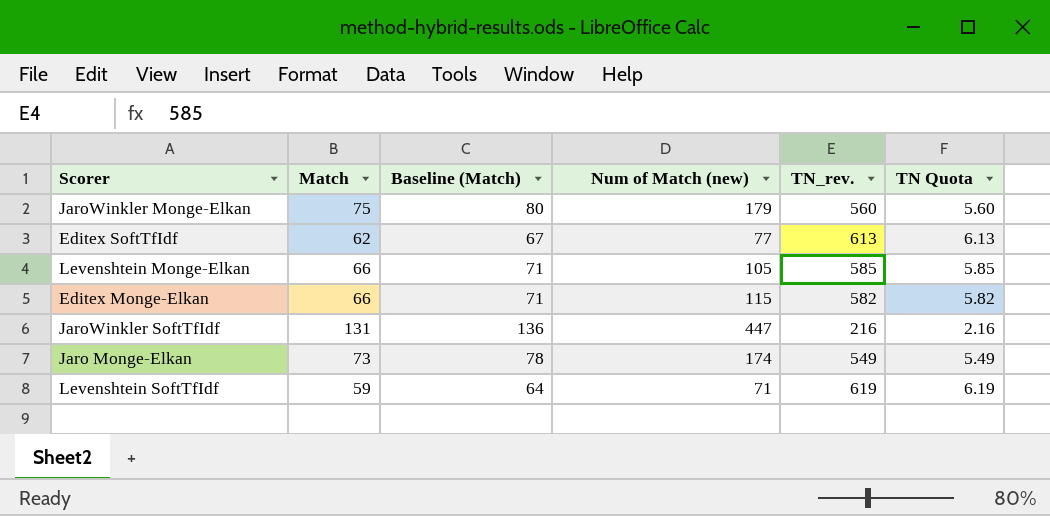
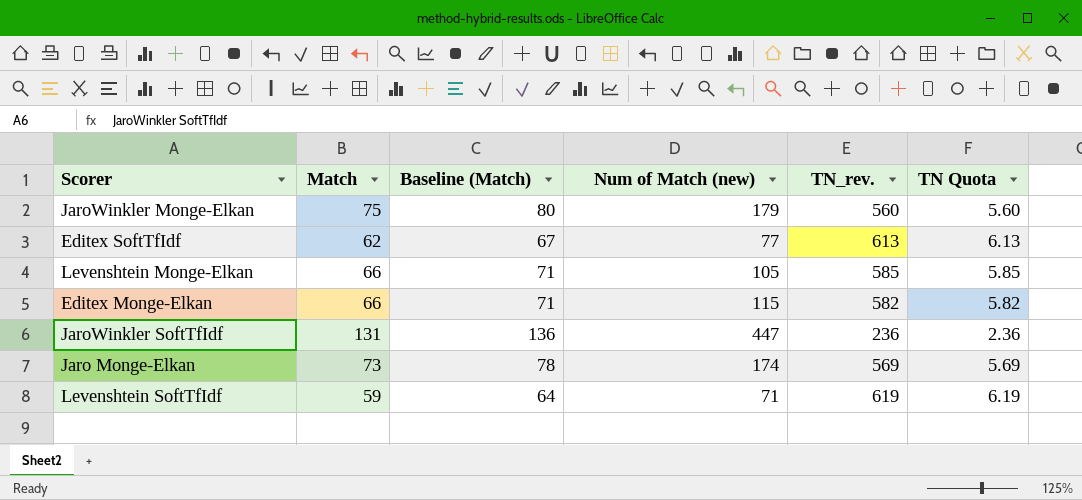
JaroWinkler SoftTfIdf | TN_rev.: 216 -> 236
JaroWinkler SoftTfIdf | TN Quota: 2.16 -> 2.36
Jaro Monge-Elkan | TN_rev.: 549 -> 569
Jaro Monge-Elkan | TN Quota: 5.49 -> 5.69

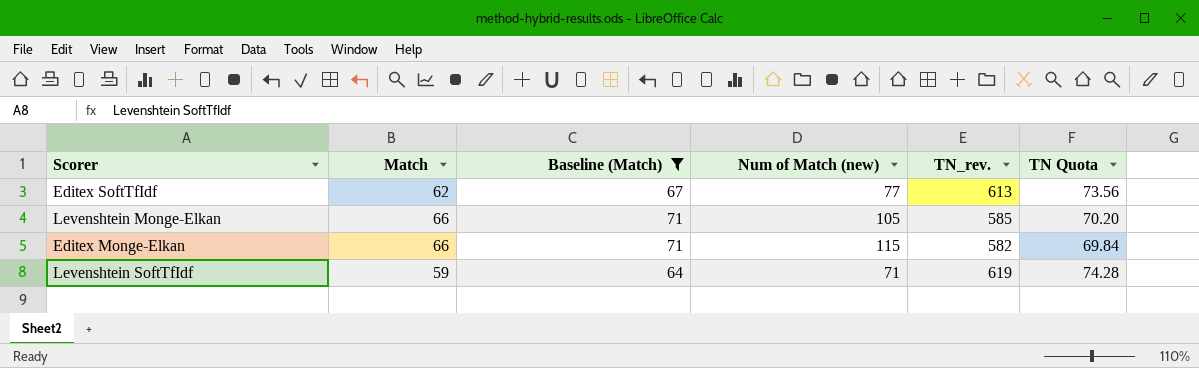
filter: none -> Baseline (Match) <= 71
column TN Quota | formula: [TN_rev.] * 0.01 -> [TN_rev.] * 0.12

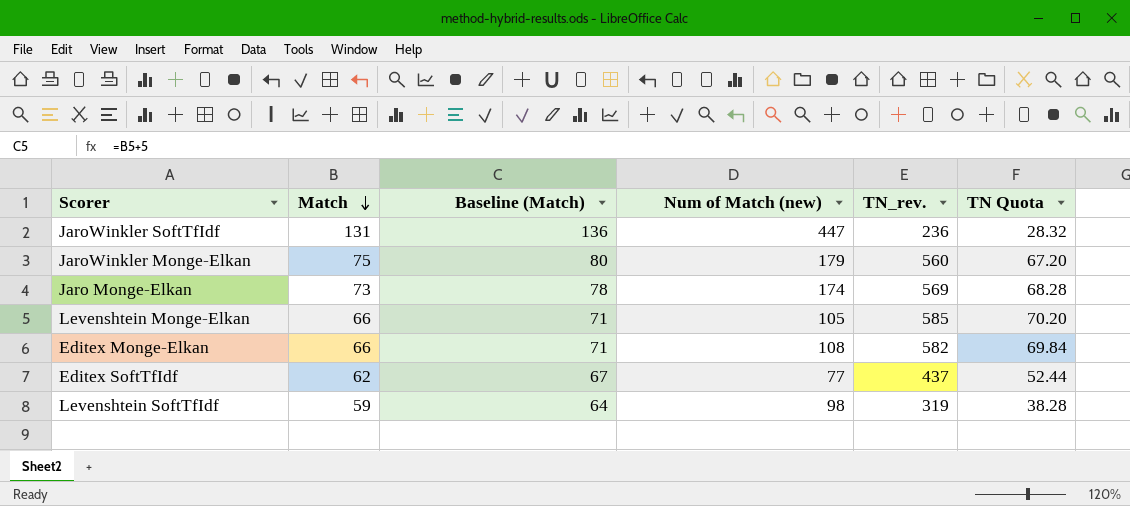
filter: Baseline (Match) <= 71 -> none
row order: none -> Match descending
Editex Monge-Elkan | Num of Match (new): 115 -> 108
Editex SoftTfIdf | TN_rev.: 613 -> 437
Editex SoftTfIdf | TN Quota: 73.56 -> 52.44
Levenshtein SoftTfIdf | Num of Match (new): 71 -> 98
Levenshtein SoftTfIdf | TN_rev.: 619 -> 319
Levenshtein SoftTfIdf | TN Quota: 74.28 -> 38.28

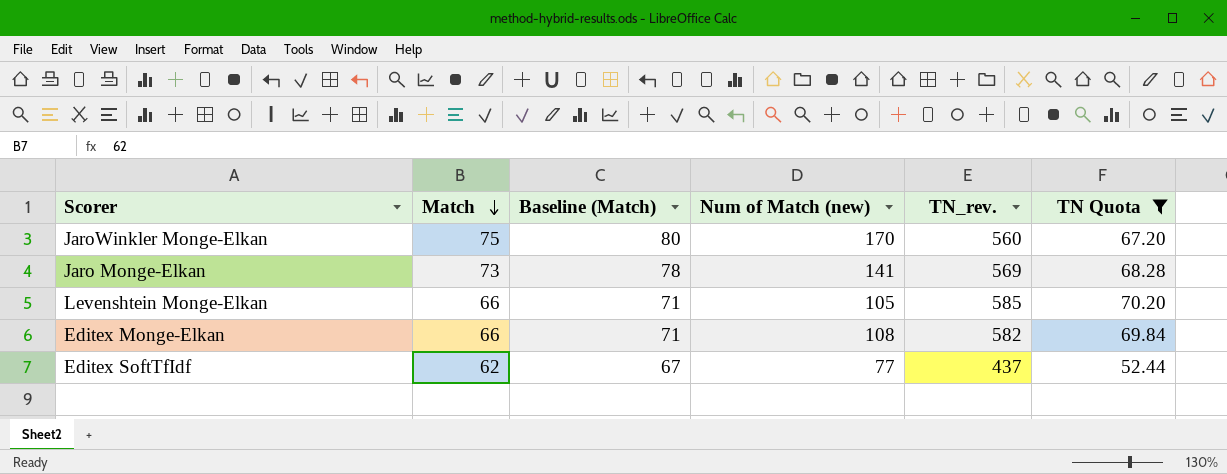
filter: none -> TN Quota >= 52.44
JaroWinkler Monge-Elkan | Num of Match (new): 179 -> 170
Jaro Monge-Elkan | Num of Match (new): 174 -> 141

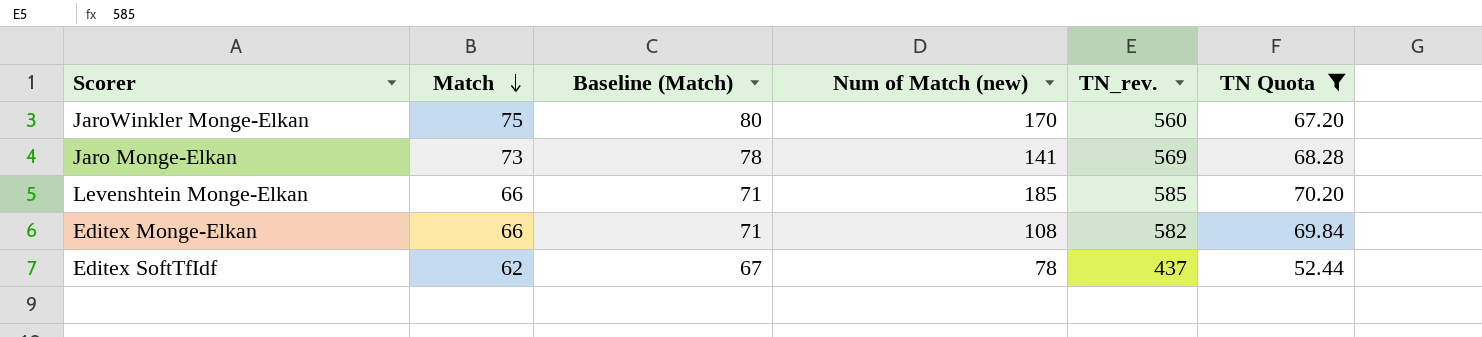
Levenshtein Monge-Elkan | Num of Match (new): 105 -> 185
Editex SoftTfIdf | Num of Match (new): 77 -> 78

